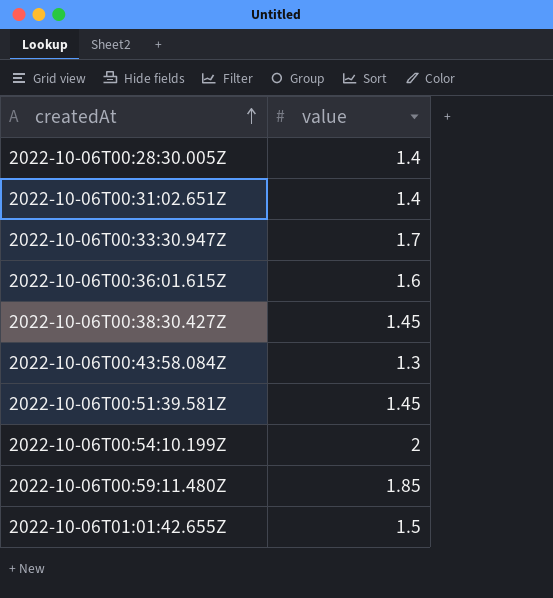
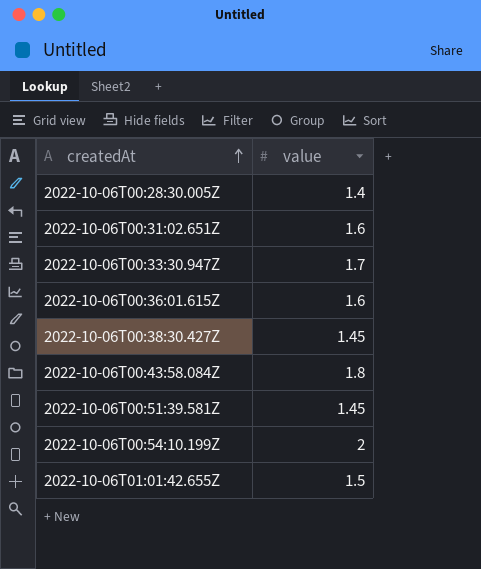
row 2022-10-06T00:59:11.480Z: 1.85 -> none
2022-10-06T00:31:02.651Z | value: 1.4 -> 1.6
2022-10-06T00:43:58.084Z | value: 1.3 -> 1.8

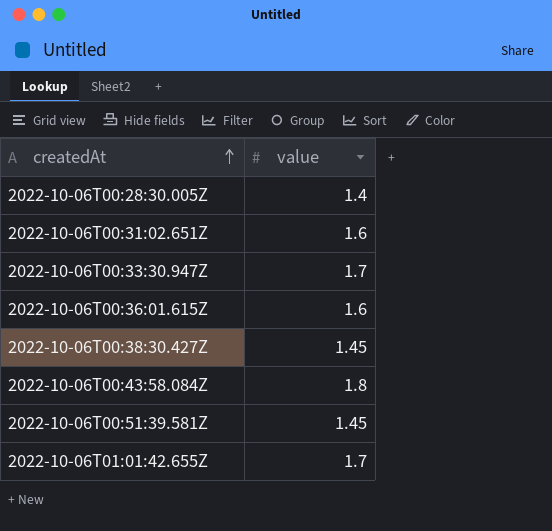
row 2022-10-06T00:54:10.199Z: 2 -> none
2022-10-06T01:01:42.655Z | value: 1.5 -> 1.7

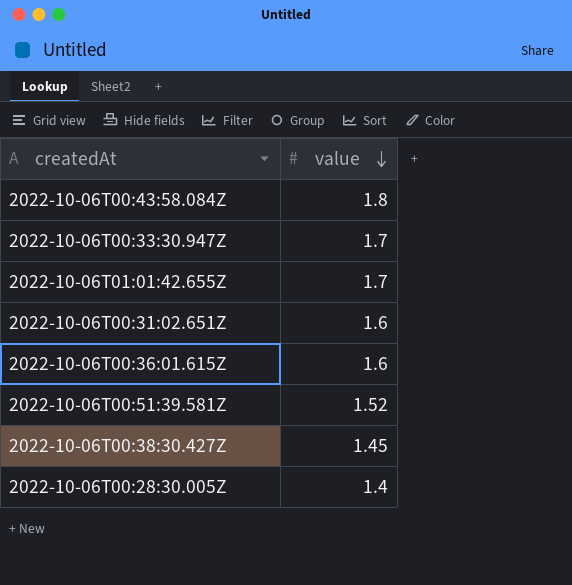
row order: createdAt ascending -> value descending
2022-10-06T00:51:39.581Z | value: 1.45 -> 1.52

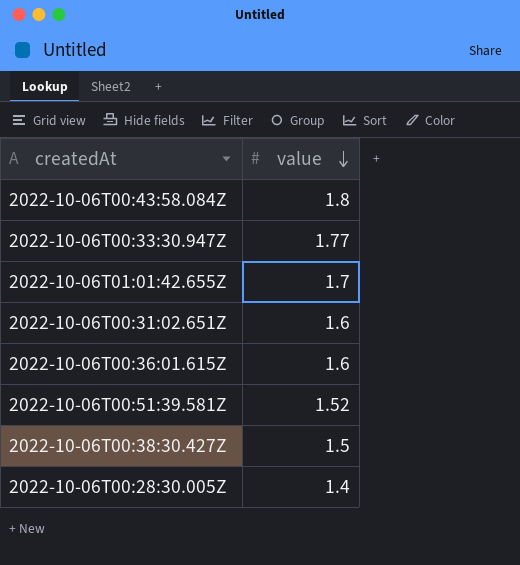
2022-10-06T00:33:30.947Z | value: 1.7 -> 1.77
2022-10-06T00:38:30.427Z | value: 1.45 -> 1.5

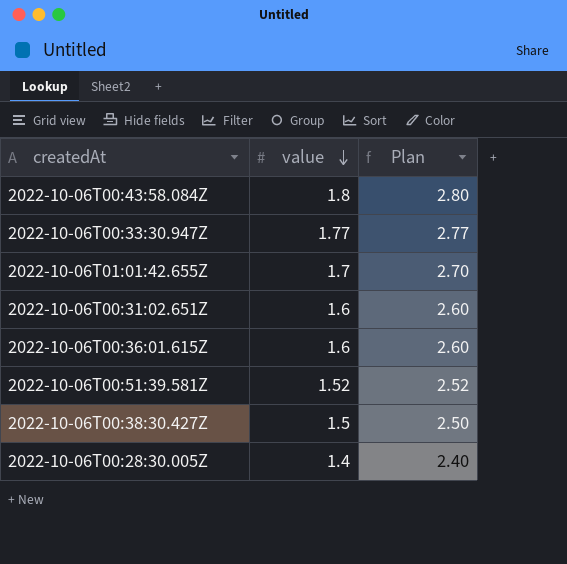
column Plan | formula: none -> [value] + 1

